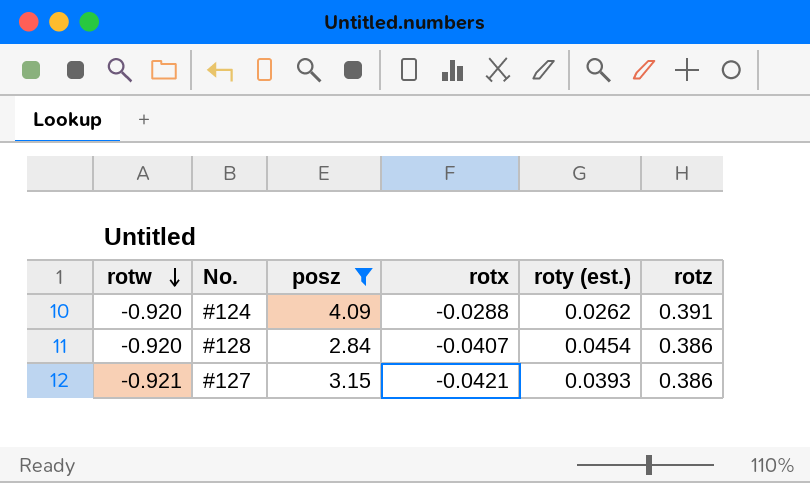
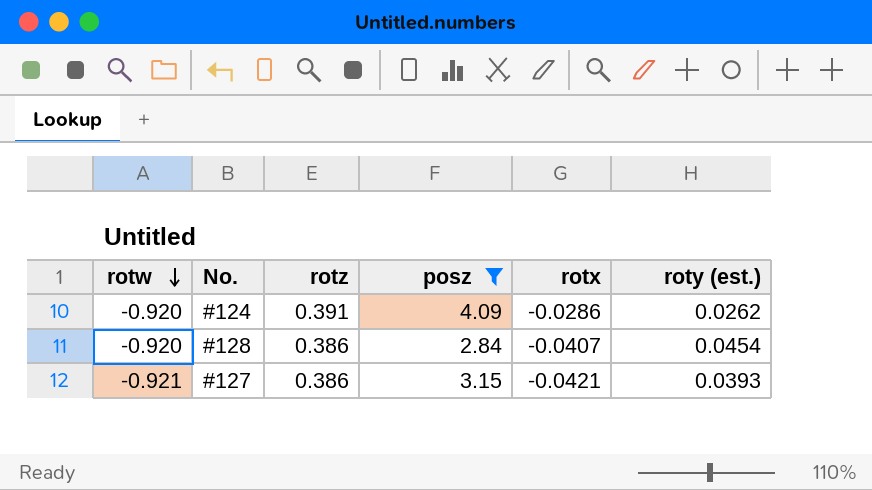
column rotz | position: 6 -> 3
#124 | rotx: -0.0288 -> -0.0286

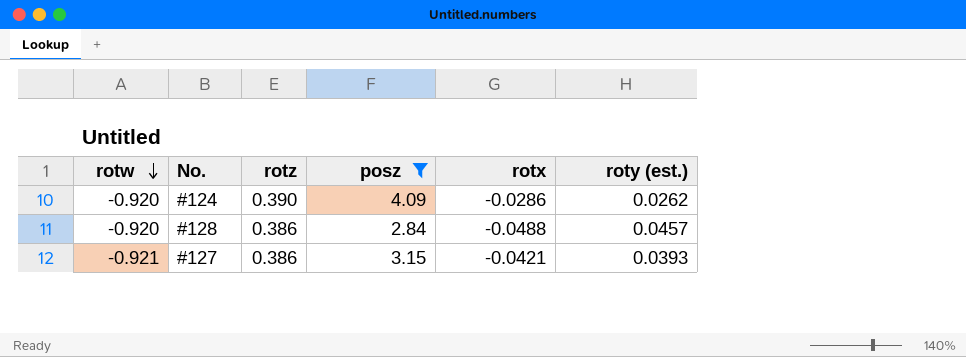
#124 | rotz: 0.391 -> 0.390
#128 | rotx: -0.0407 -> -0.0488
#128 | roty (est.): 0.0454 -> 0.0457

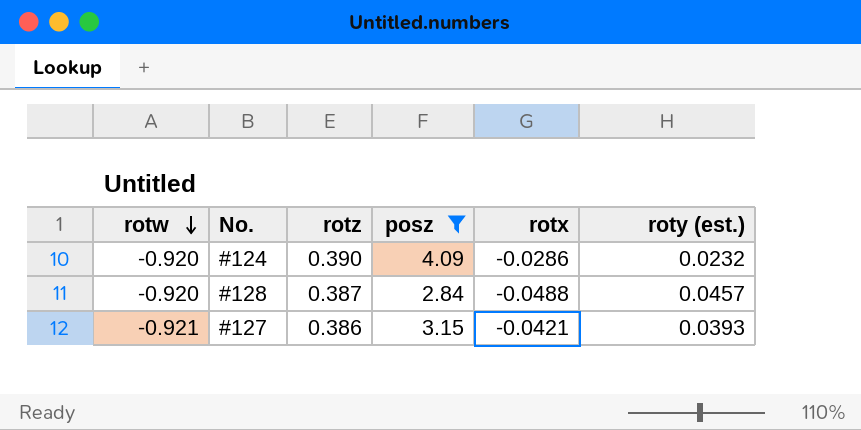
#124 | roty (est.): 0.0262 -> 0.0232
#128 | rotz: 0.386 -> 0.387

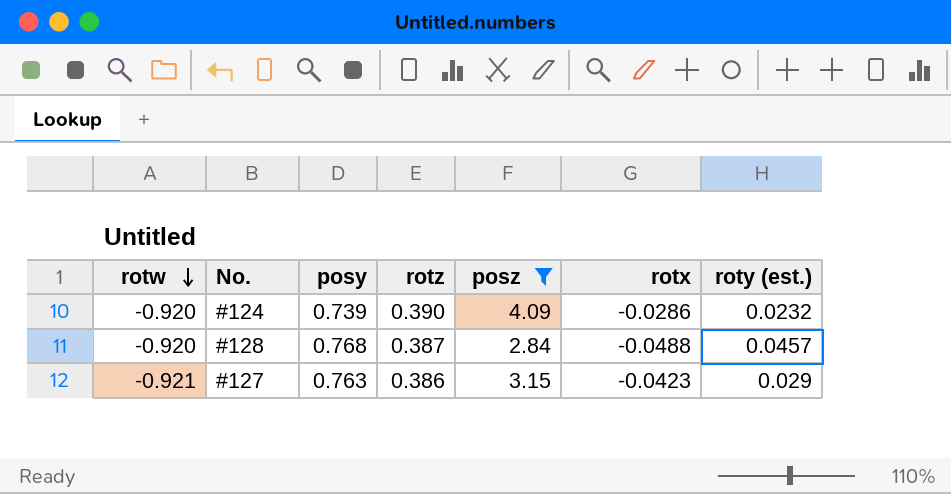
column posy | position: none -> 3
#127 | rotx: -0.0421 -> -0.0423
#127 | roty (est.): 0.0393 -> 0.029

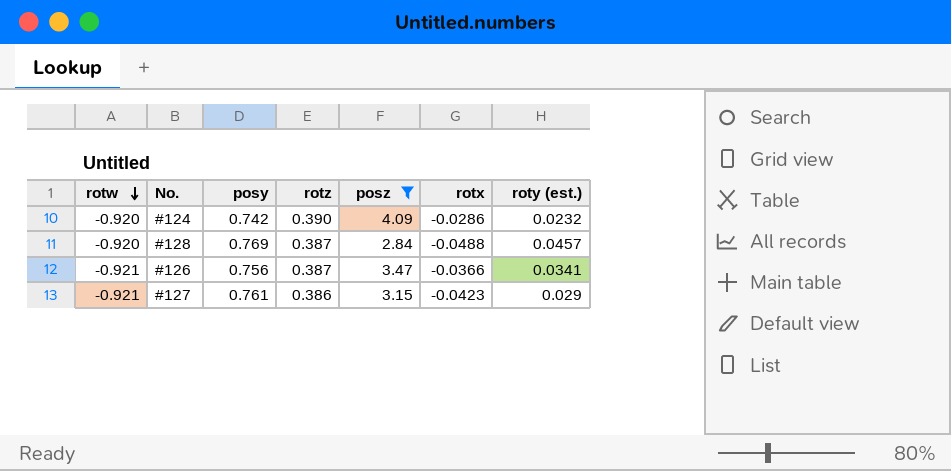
#124 | posy: 0.739 -> 0.742
#128 | posy: 0.768 -> 0.769
row #126: none -> -0.921 | 0.756 | 0.387 | 3.47 | -0.0366 | 0.0341
#127 | posy: 0.763 -> 0.761

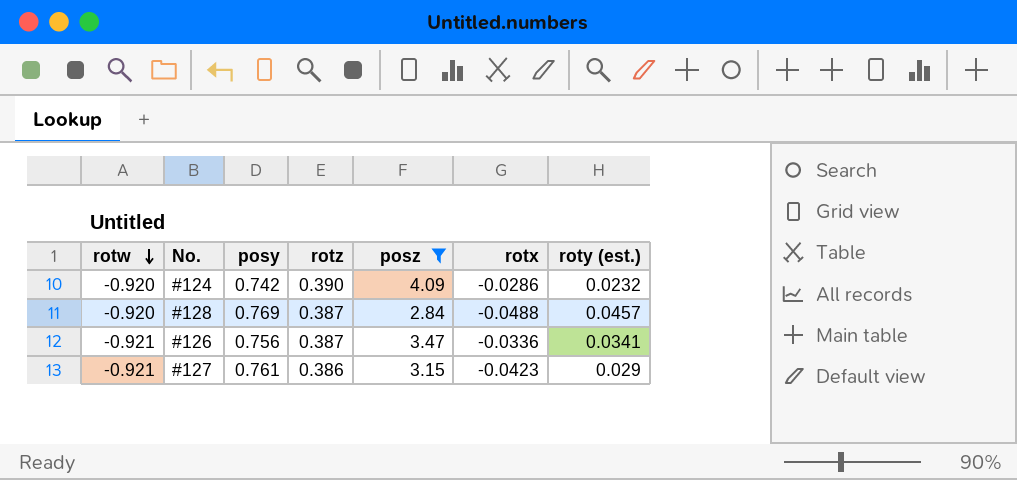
#126 | rotx: -0.0366 -> -0.0336

